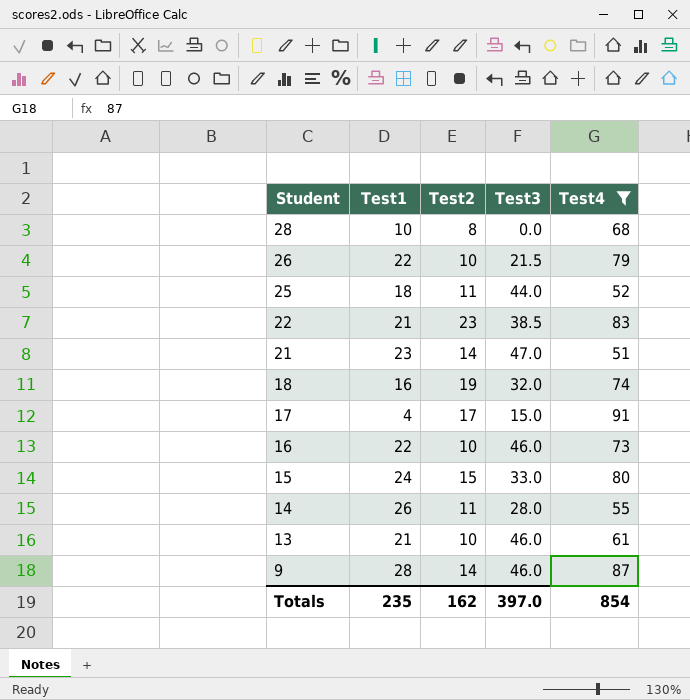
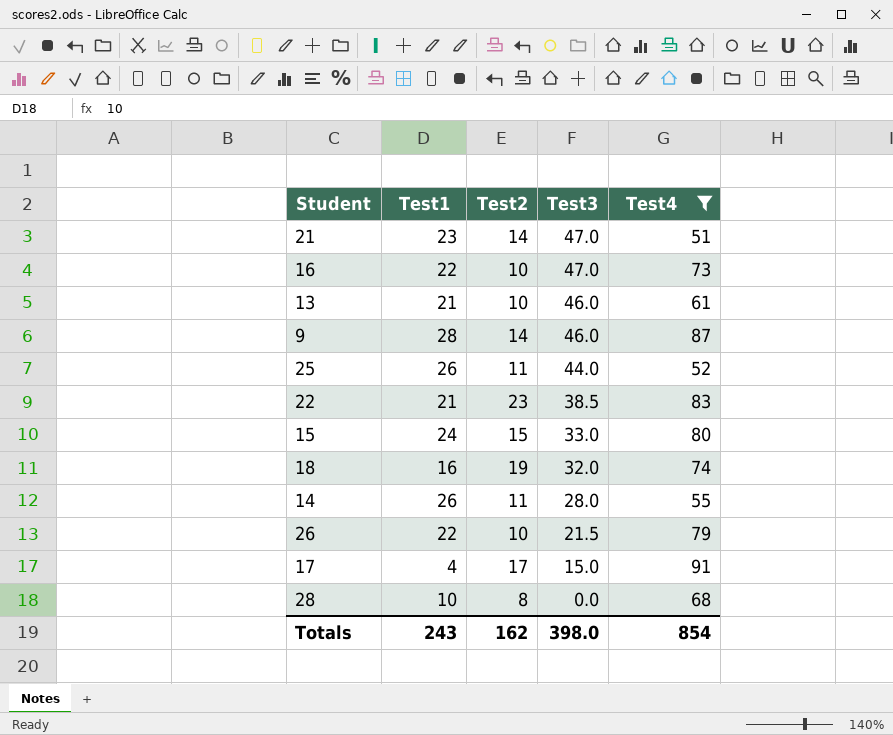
row order: Student descending -> Test3 descending
16 | Test3: 46.0 -> 47.0
25 | Test1: 18 -> 26
Totals | Test1: 235 -> 243
Totals | Test3: 397.0 -> 398.0

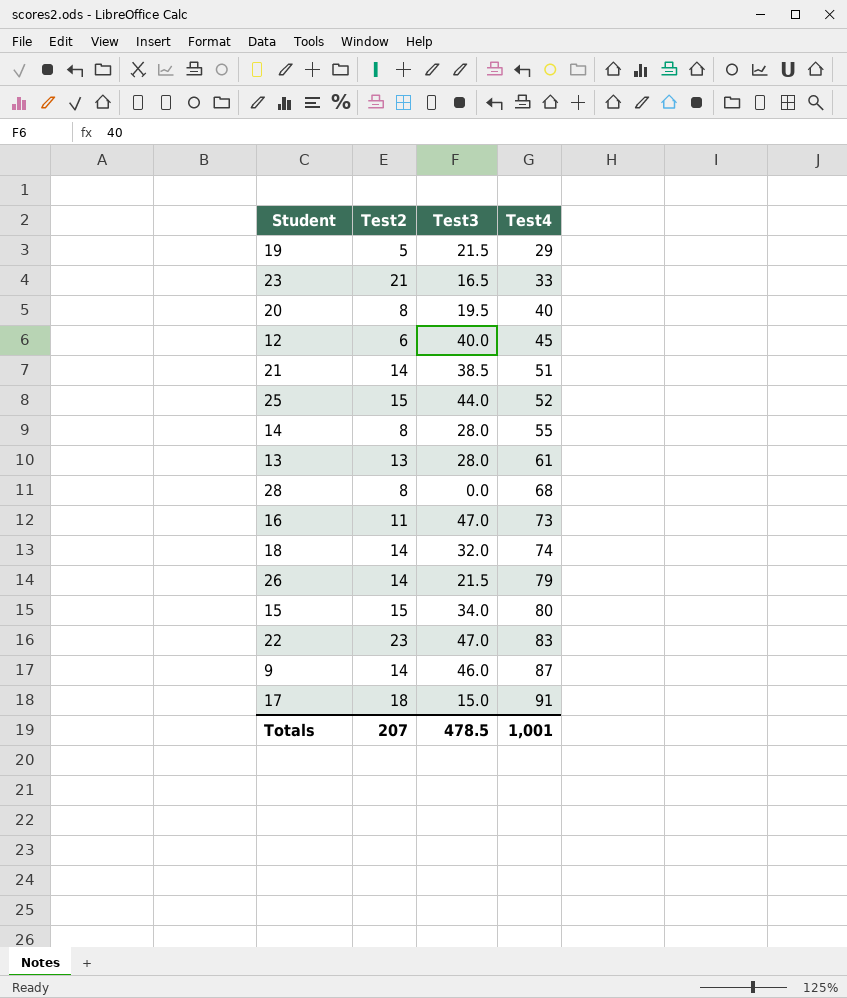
filter: Test4 >= 51 -> none
row order: Test3 descending -> Test4 ascending
column Test1 | position: 2 -> none
21 | Test3: 47.0 -> 38.5
25 | Test2: 11 -> 15
14 | Test2: 11 -> 8
13 | Test2: 10 -> 13
13 | Test3: 46.0 -> 28.0
16 | Test2: 10 -> 11
18 | Test2: 19 -> 14
26 | Test2: 10 -> 14
15 | Test3: 33.0 -> 34.0
22 | Test3: 38.5 -> 47.0
17 | Test2: 17 -> 18
Totals | Test2: 162 -> 207
Totals | Test3: 398.0 -> 478.5
Totals | Test4: 854 -> 1,001

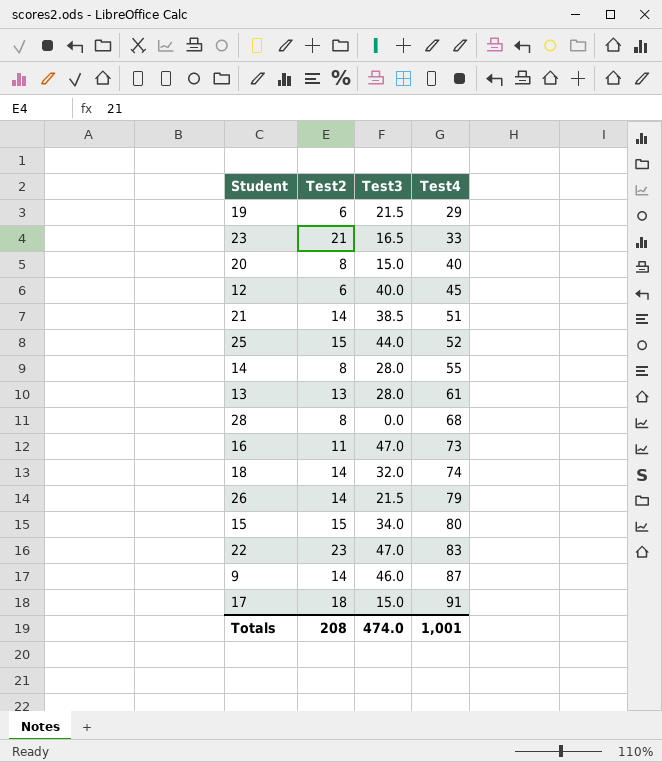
19 | Test2: 5 -> 6
20 | Test3: 19.5 -> 15.0
Totals | Test2: 207 -> 208
Totals | Test3: 478.5 -> 474.0

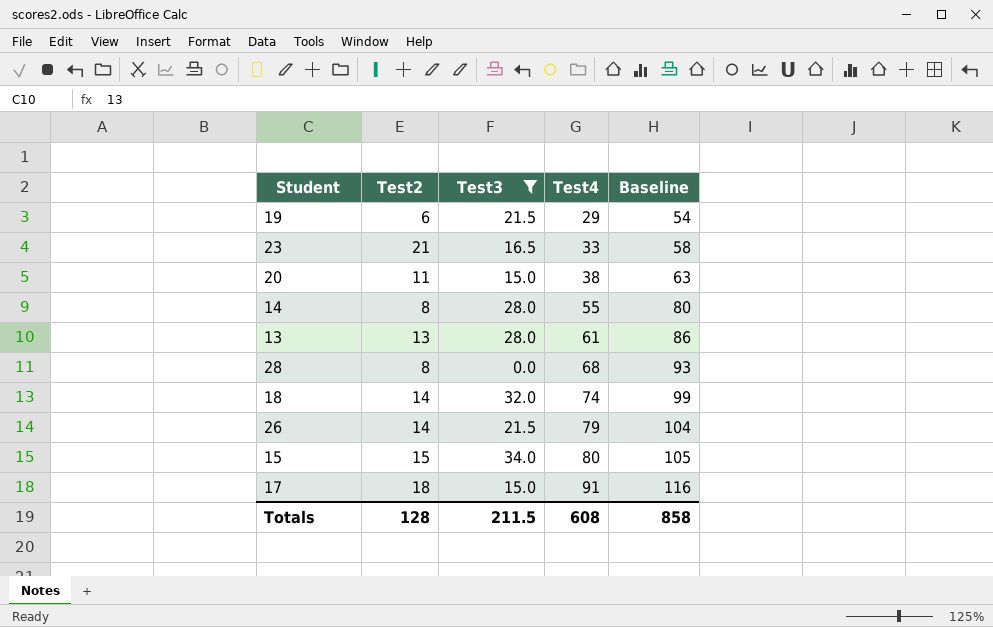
filter: none -> Test3 <= 34.0
column Baseline | formula: none -> [Test4] + 25
20 | Test2: 8 -> 11
20 | Test4: 40 -> 38
Totals | Test2: 208 -> 128
Totals | Test3: 474.0 -> 211.5
Totals | Test4: 1,001 -> 608

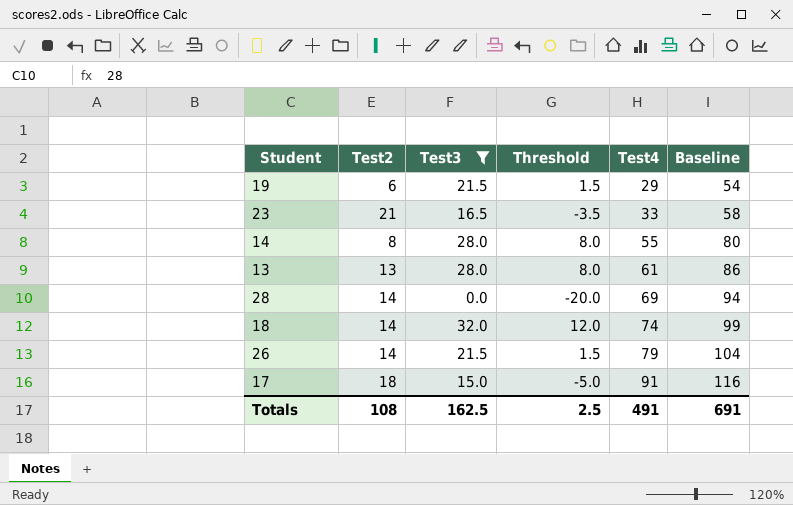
column Threshold | formula: none -> [Test3] - 20
row 20: 11 | 15.0 | 38 | 63 -> none
row 15: 15 | 34.0 | 80 | 105 -> none
28 | Test2: 8 -> 14
28 | Test4: 68 -> 69
28 | Baseline: 93 -> 94
Totals | Test2: 128 -> 108
Totals | Test3: 211.5 -> 162.5
Totals | Test4: 608 -> 491
Totals | Baseline: 858 -> 691

